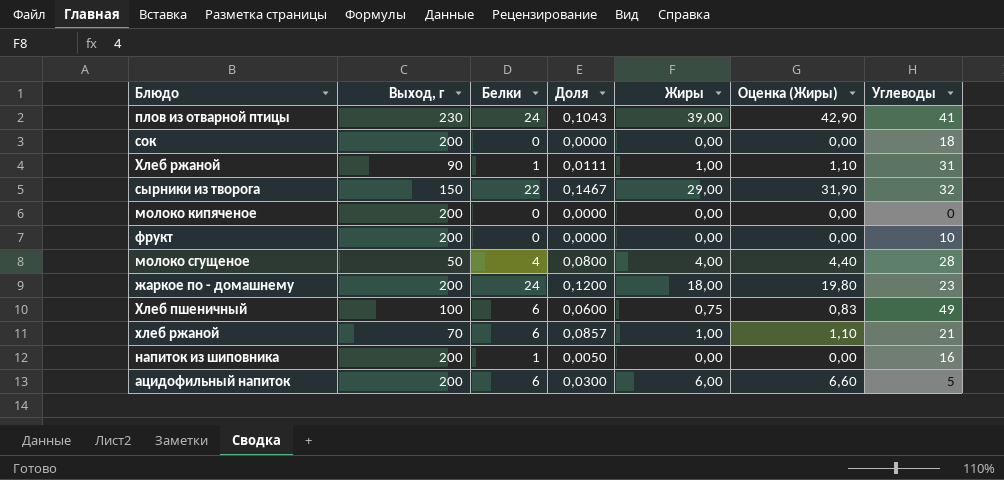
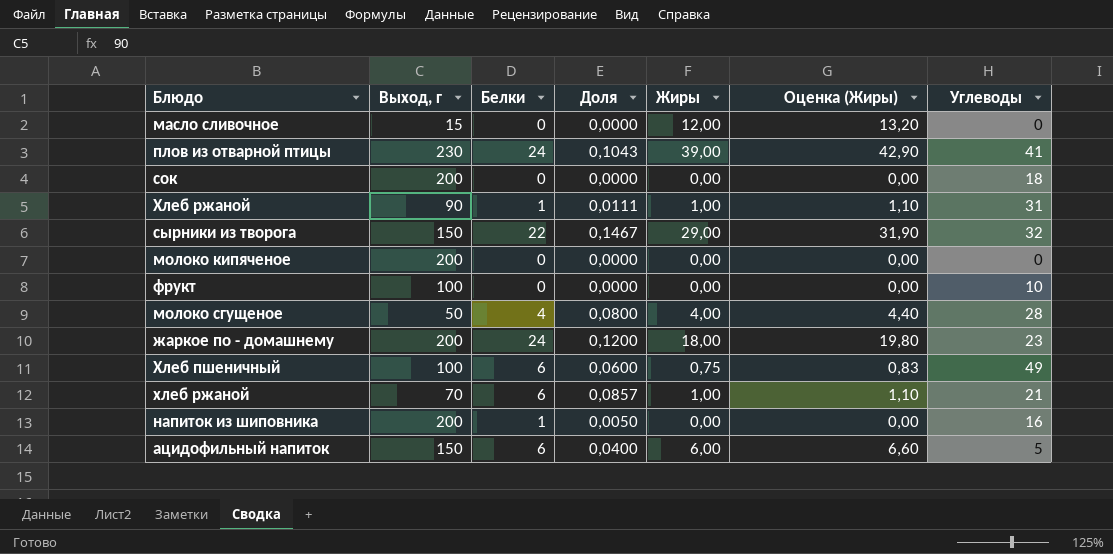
row масло сливочное: none -> 15 | 0 | 0,0000 | 12,00 | 13,20 | 0
фрукт | Выход, г: 200 -> 100
ацидофильный напиток | Выход, г: 200 -> 150
ацидофильный напиток | Доля: 0,0300 -> 0,0400

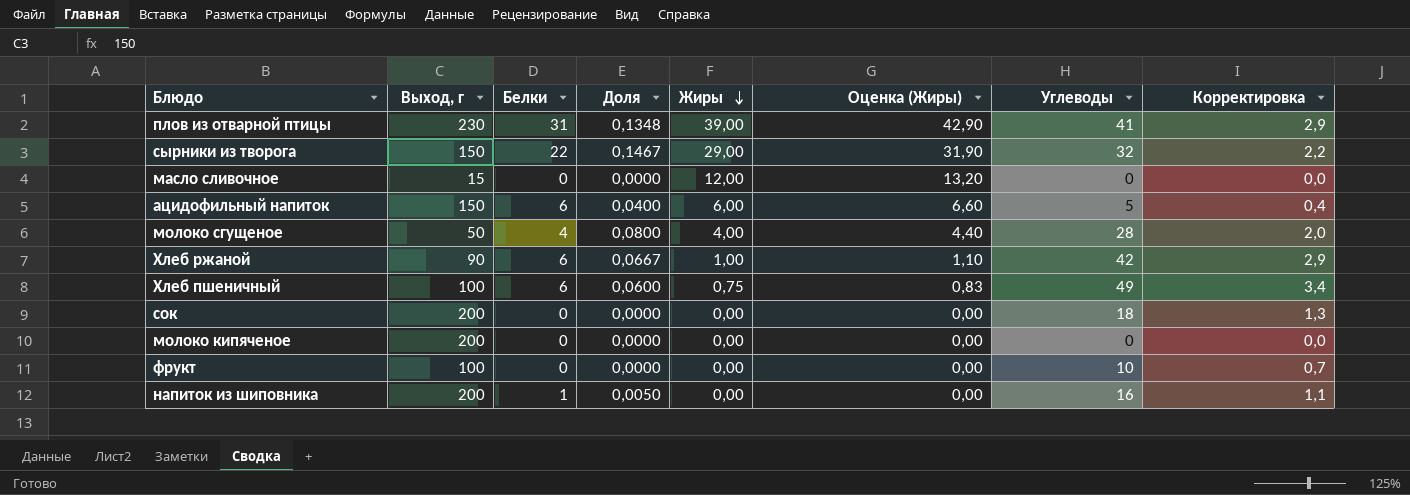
row order: none -> Жиры descending
column Корректировка | formula: none -> [Углеводы] * 0,07
row жаркое по - домашнему: 200 | 24 | 0,1200 | 18,00 | 19,80 | 23 -> none
row хлеб ржаной: 70 | 6 | 0,0857 | 1,00 | 1,10 | 21 -> none
плов из отварной птицы | Белки: 24 -> 31
плов из отварной птицы | Доля: 0,1043 -> 0,1348
Хлеб ржаной | Белки: 1 -> 6
Хлеб ржаной | Доля: 0,0111 -> 0,0667
Хлеб ржаной | Углеводы: 31 -> 42

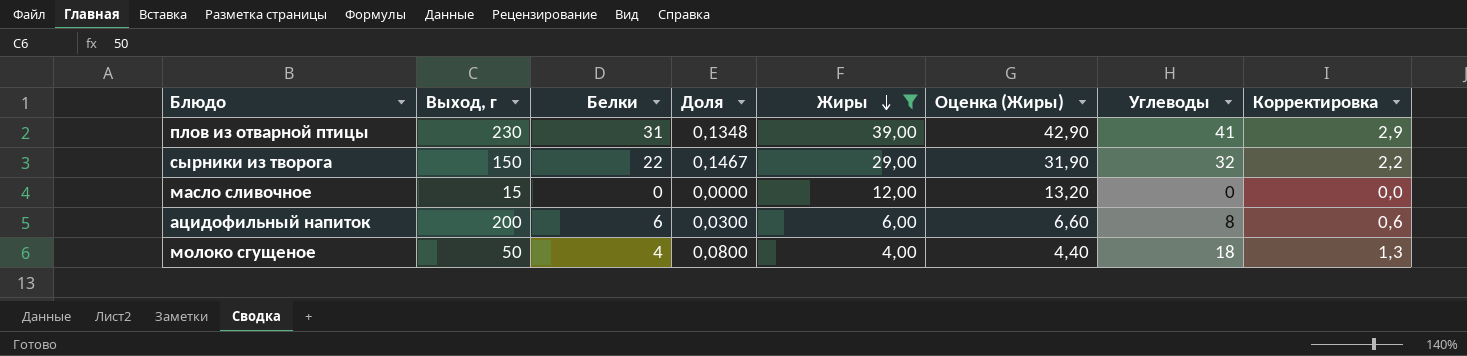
filter: none -> Жиры >= 4,00
ацидофильный напиток | Выход, г: 150 -> 200
ацидофильный напиток | Доля: 0,0400 -> 0,0300
ацидофильный напиток | Углеводы: 5 -> 8
ацидофильный напиток | Корректировка: 0,4 -> 0,6
молоко сгущеное | Углеводы: 28 -> 18
молоко сгущеное | Корректировка: 2,0 -> 1,3

